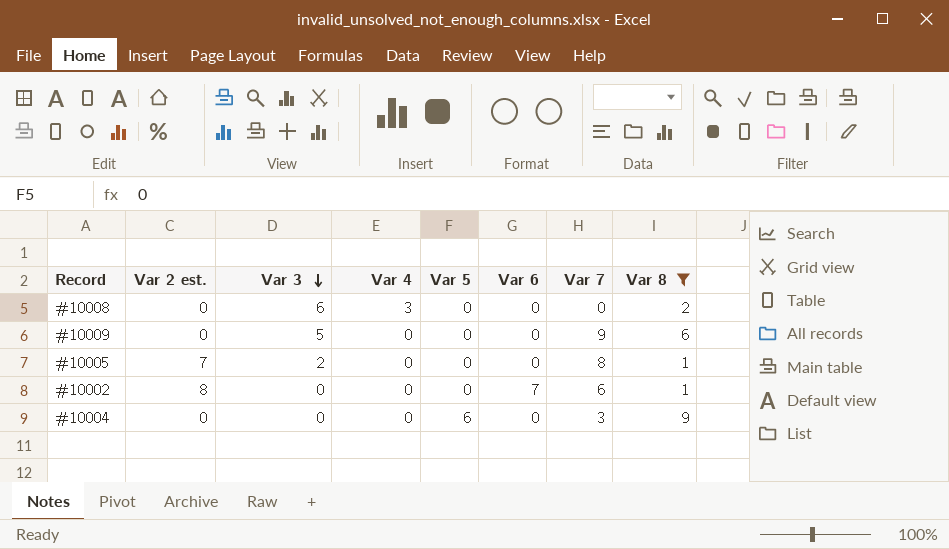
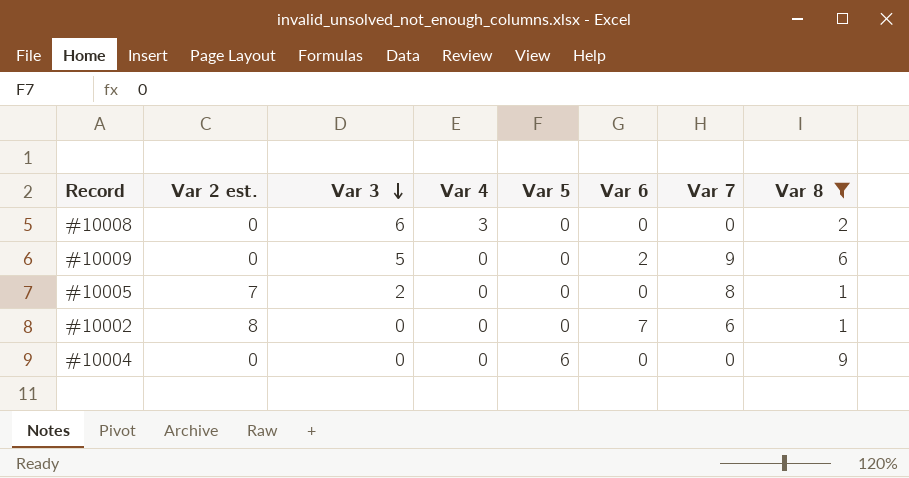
#10009 | Var 6: 0 -> 2
#10004 | Var 7: 3 -> 0

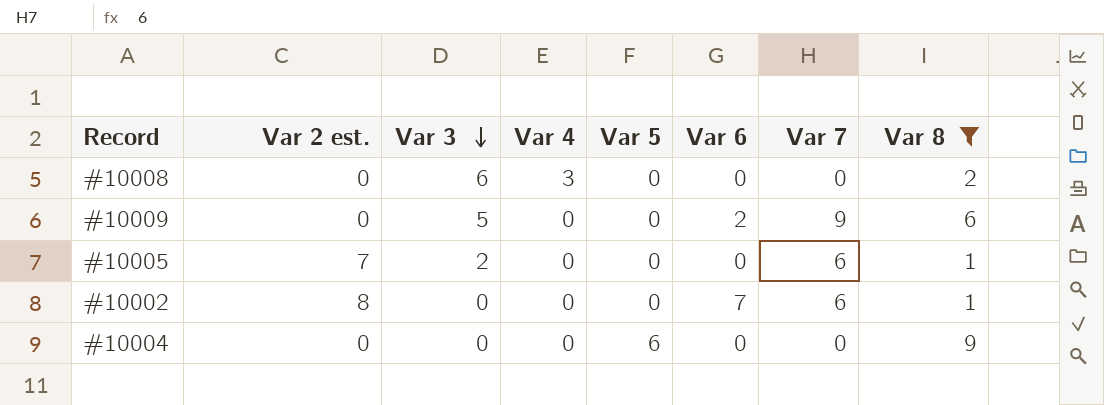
#10005 | Var 7: 8 -> 6

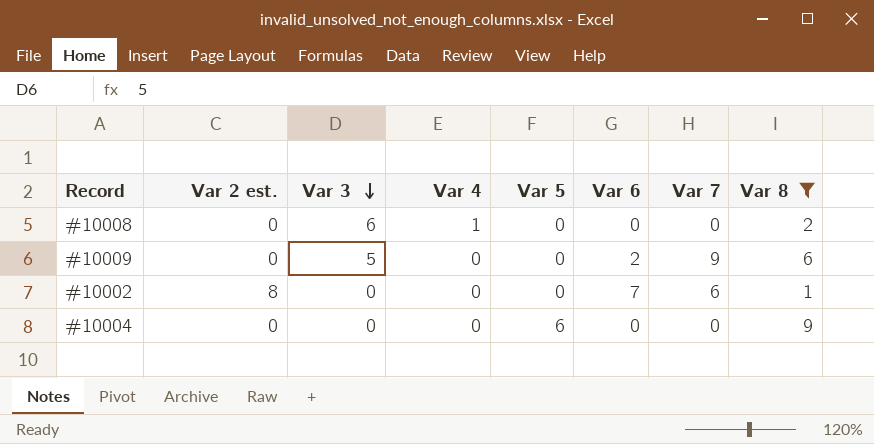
row #10005: 7 | 2 | 0 | 0 | 0 | 6 | 1 -> none
#10008 | Var 4: 3 -> 1

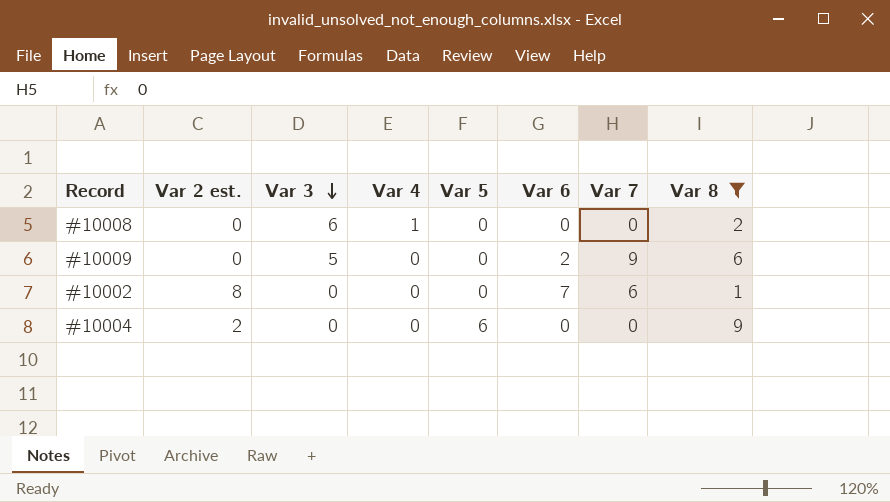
#10004 | Var 2 est.: 0 -> 2

